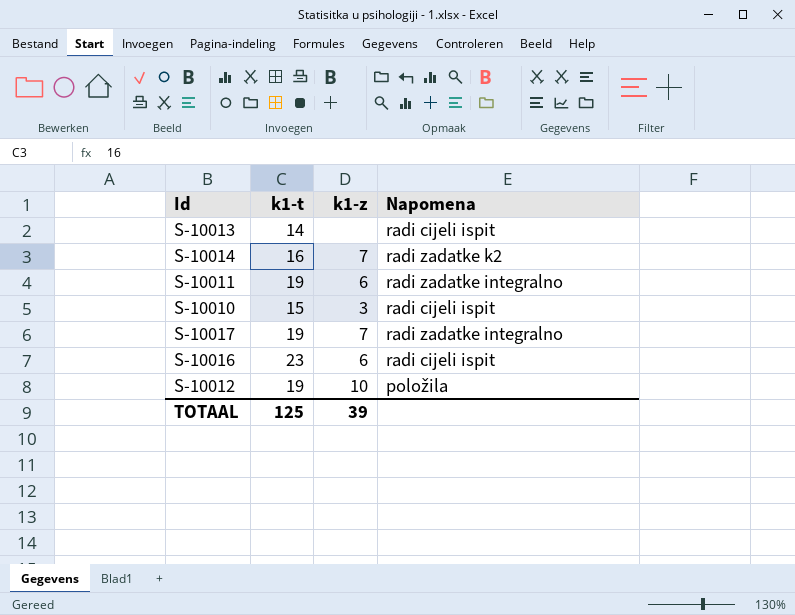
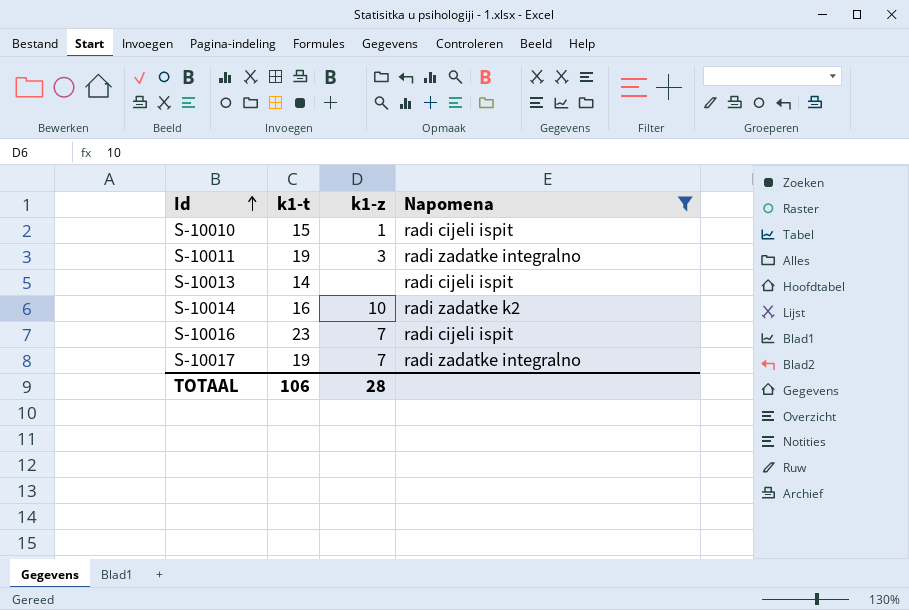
filter: none -> Napomena != položila
row order: none -> Id ascending
S-10010 | k1-z: 3 -> 1
S-10011 | k1-z: 6 -> 3
S-10014 | k1-z: 7 -> 10
S-10016 | k1-z: 6 -> 7
TOTAAL | k1-t: 125 -> 106
TOTAAL | k1-z: 39 -> 28

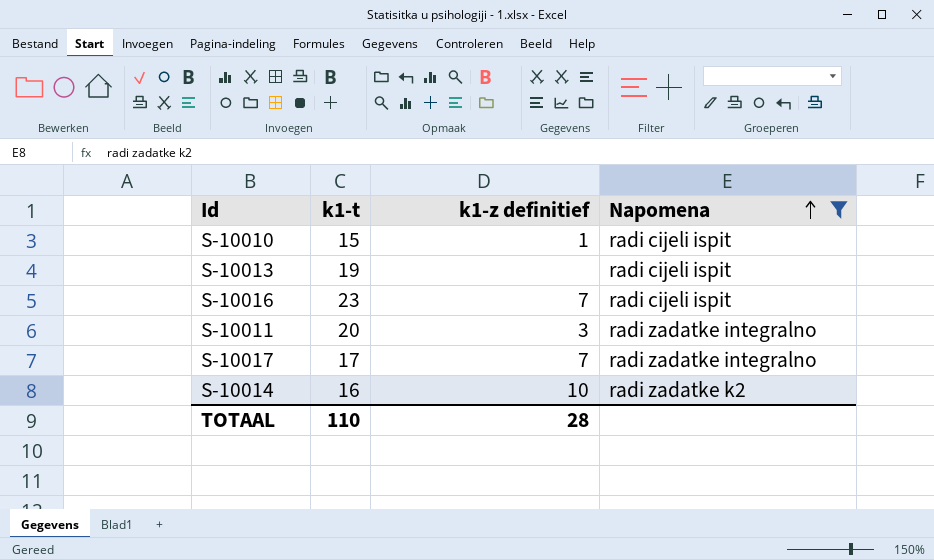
row order: Id ascending -> Napomena ascending
column name: k1-z -> k1-z definitief
S-10013 | k1-t: 14 -> 19
S-10011 | k1-t: 19 -> 20
S-10017 | k1-t: 19 -> 17
TOTAAL | k1-t: 106 -> 110

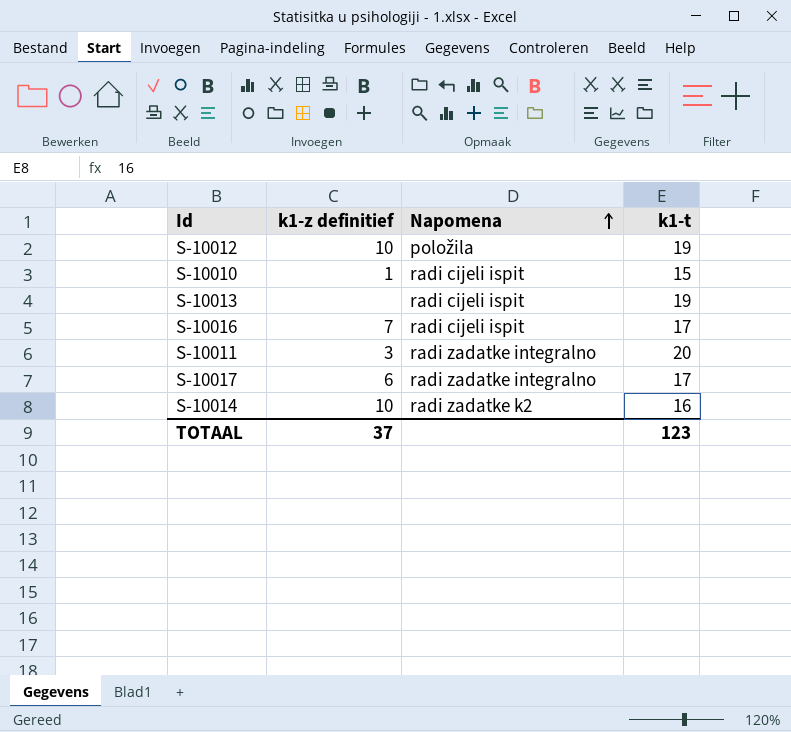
filter: Napomena != položila -> none
column k1-t | position: 2 -> 4
S-10016 | k1-t: 23 -> 17
S-10017 | k1-z definitief: 7 -> 6
TOTAAL | k1-z definitief: 28 -> 37
TOTAAL | k1-t: 110 -> 123

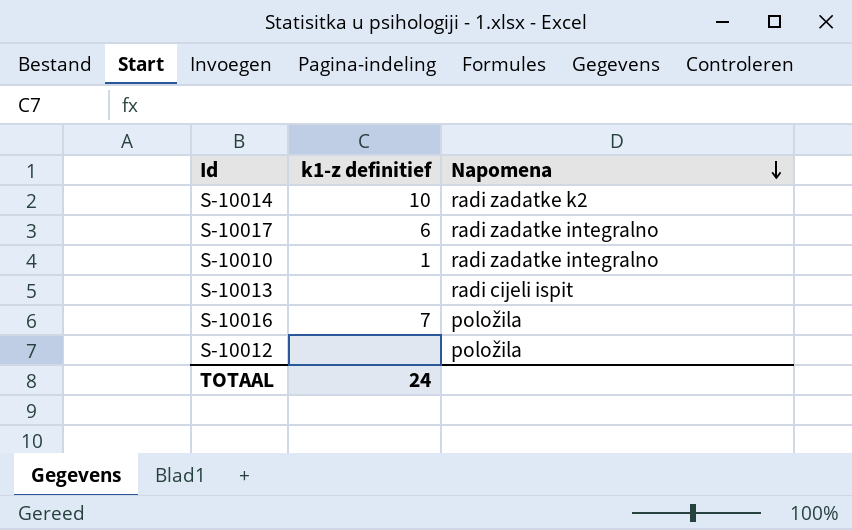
row order: Napomena ascending -> Napomena descending
column k1-t | position: 4 -> none
row S-10011: 3 | radi zadatke integralno | 20 -> none
S-10010 | Napomena: radi cijeli ispit -> radi zadatke integralno
S-10016 | Napomena: radi cijeli ispit -> položila
S-10012 | k1-z definitief: 10 -> none
TOTAAL | k1-z definitief: 37 -> 24

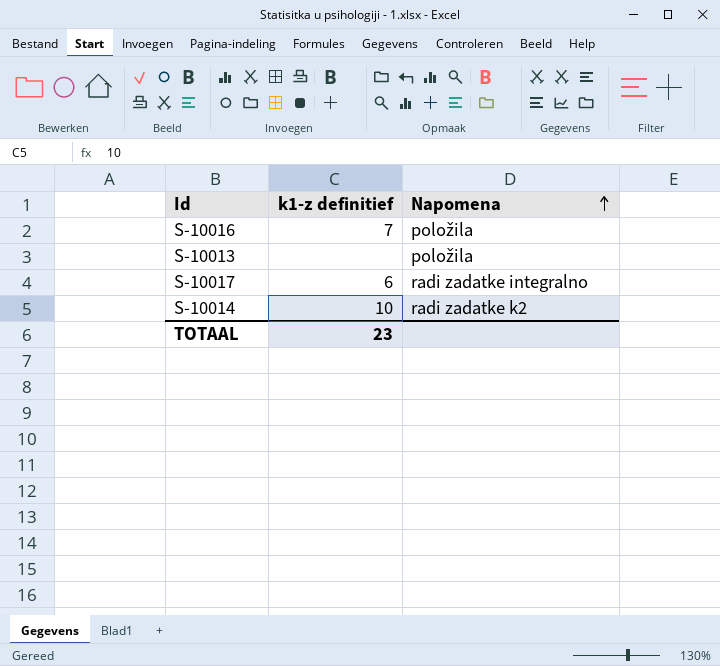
row order: Napomena descending -> Napomena ascending
row S-10010: 1 | radi zadatke integralno -> none
row S-10012: none | položila -> none
S-10013 | Napomena: radi cijeli ispit -> položila
TOTAAL | k1-z definitief: 24 -> 23

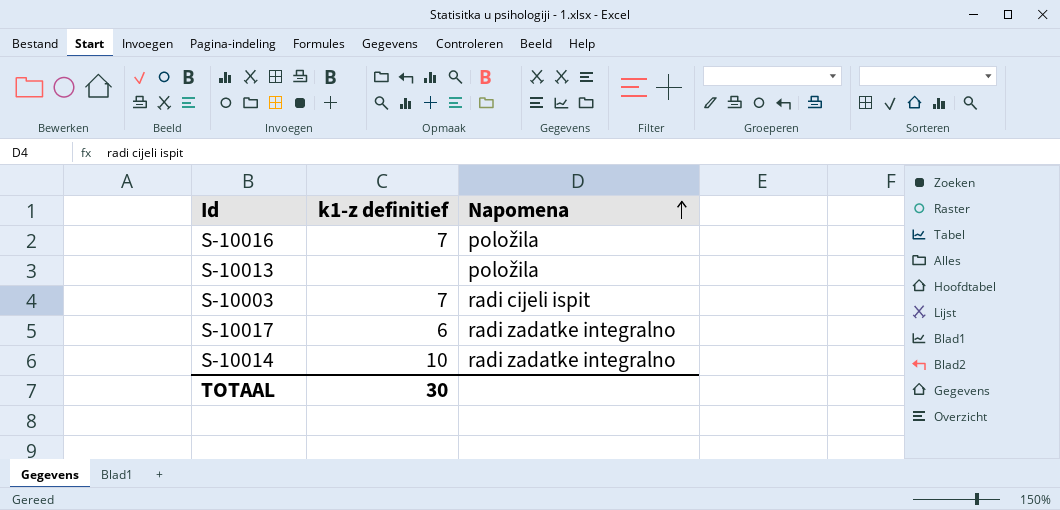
row S-10003: none -> 7 | radi cijeli ispit
S-10014 | Napomena: radi zadatke k2 -> radi zadatke integralno
TOTAAL | k1-z definitief: 23 -> 30

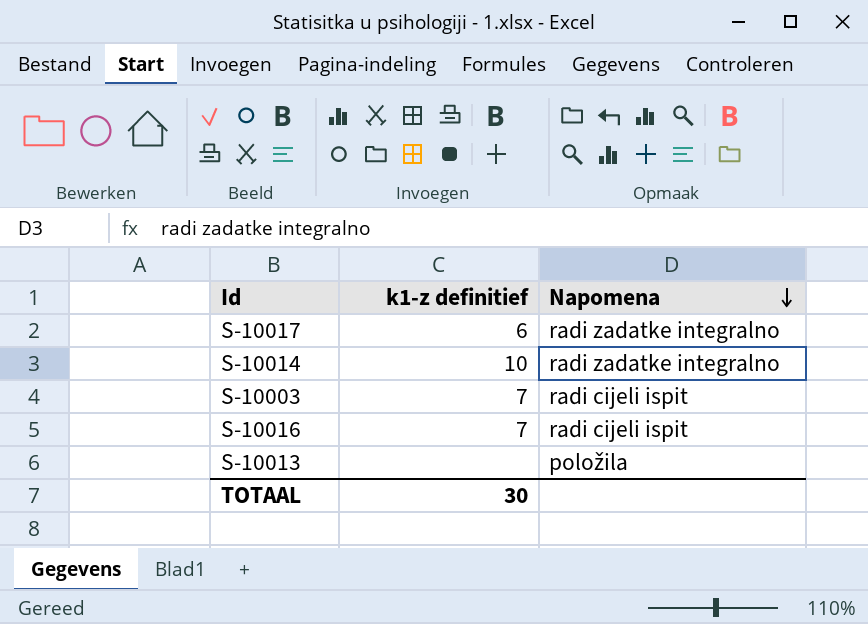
row order: Napomena ascending -> Napomena descending
S-10016 | Napomena: položila -> radi cijeli ispit

